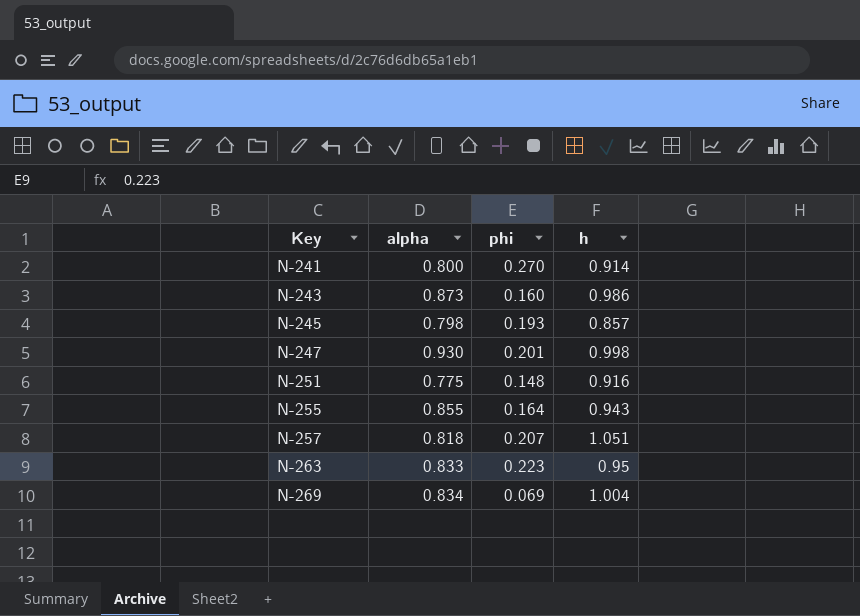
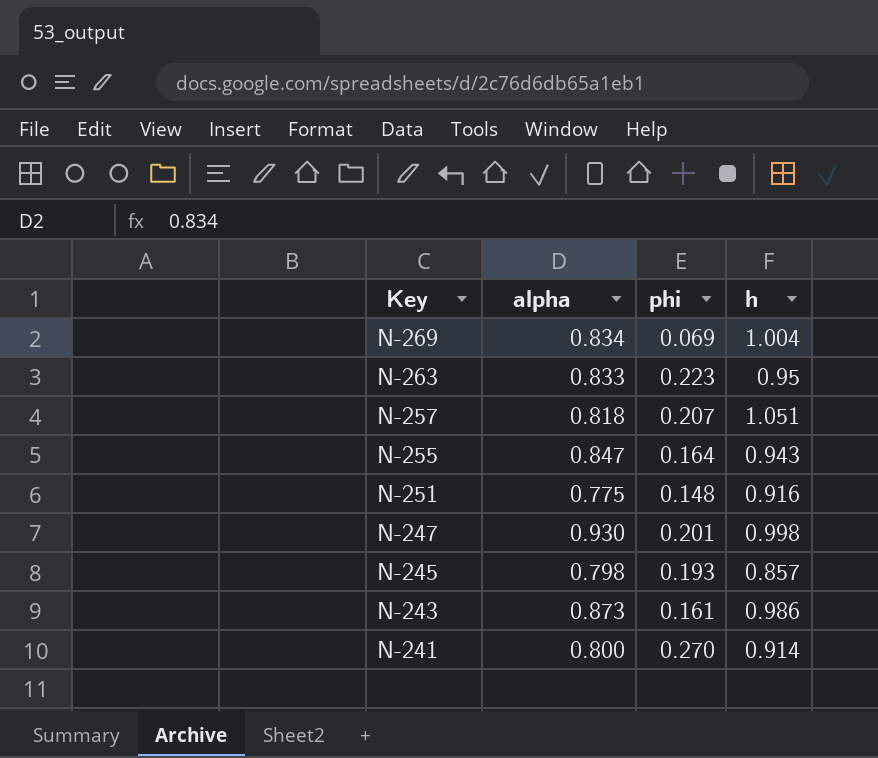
row order: Key ascending -> Key descending
N-255 | alpha: 0.855 -> 0.847
N-243 | phi: 0.160 -> 0.161

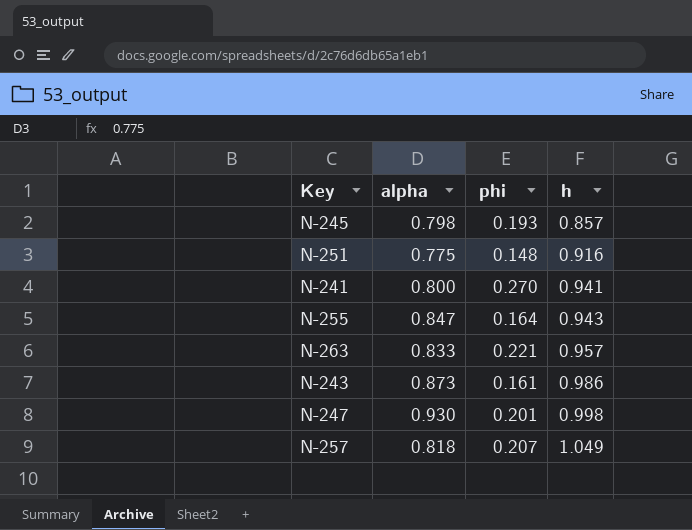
row order: Key descending -> h ascending
row N-269: 0.834 | 0.069 | 1.004 -> none
N-241 | h: 0.914 -> 0.941
N-263 | phi: 0.223 -> 0.221
N-263 | h: 0.95 -> 0.957
N-257 | h: 1.051 -> 1.049

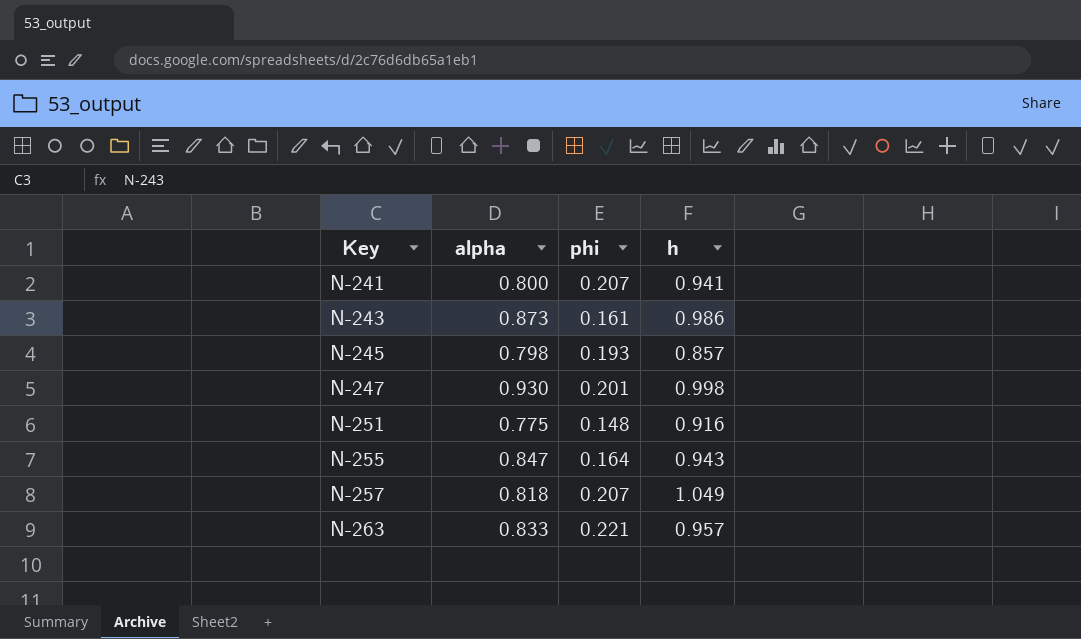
row order: h ascending -> Key ascending
N-241 | phi: 0.270 -> 0.207

